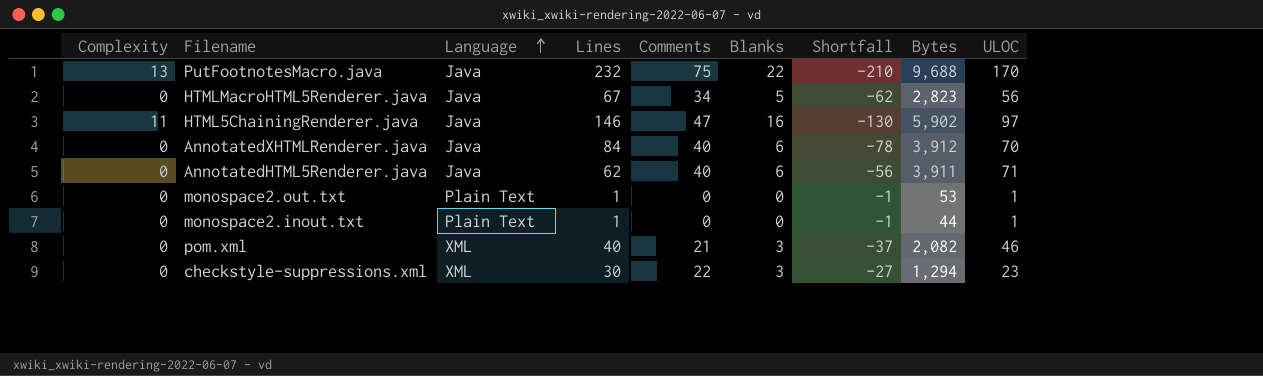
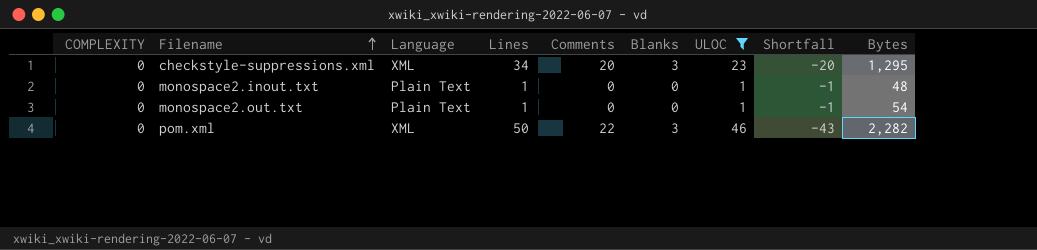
filter: none -> ULOC <= 46
row order: Language ascending -> Filename ascending
column name: Complexity -> COMPLEXITY
column ULOC | position: 9 -> 7
column Shortfall | formula: [Blanks] - [Lines] -> [Blanks] - [ULOC]
checkstyle-suppressions.xml | Lines: 30 -> 34
checkstyle-suppressions.xml | Comments: 22 -> 20
checkstyle-suppressions.xml | Bytes: 1,294 -> 1,295
monospace2.inout.txt | Bytes: 44 -> 48
monospace2.out.txt | Bytes: 53 -> 54
pom.xml | Lines: 40 -> 50
pom.xml | Comments: 21 -> 22
pom.xml | Bytes: 2,082 -> 2,282

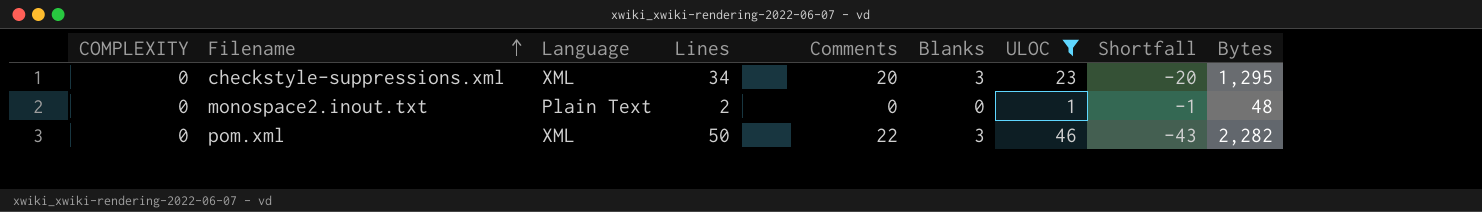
row monospace2.out.txt: 0 | Plain Text | 1 | 0 | 0 | 1 | -1 | 54 -> none
monospace2.inout.txt | Lines: 1 -> 2

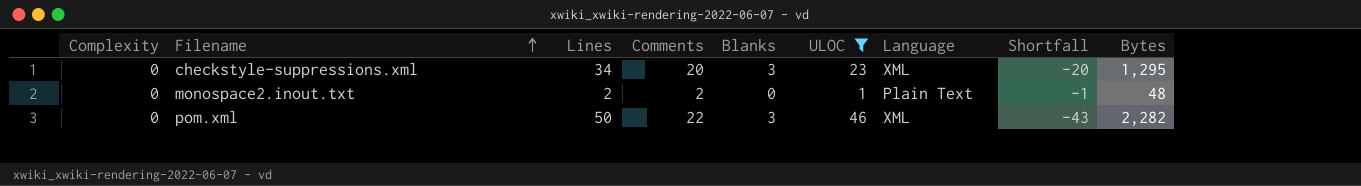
column name: COMPLEXITY -> Complexity
column Language | position: 3 -> 7
monospace2.inout.txt | Comments: 0 -> 2

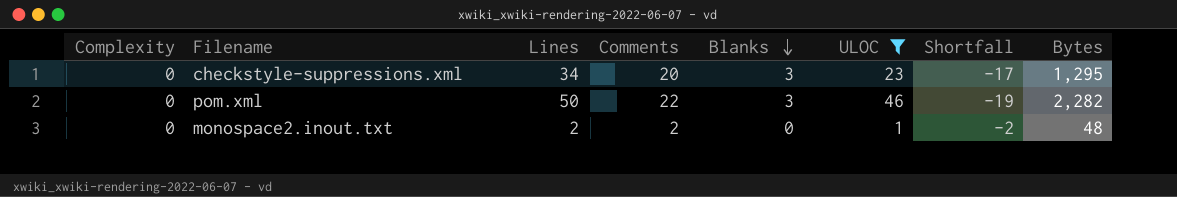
row order: Filename ascending -> Blanks descending
column Language | position: 7 -> none
column Shortfall | formula: [Blanks] - [ULOC] -> [Blanks] - [Comments]

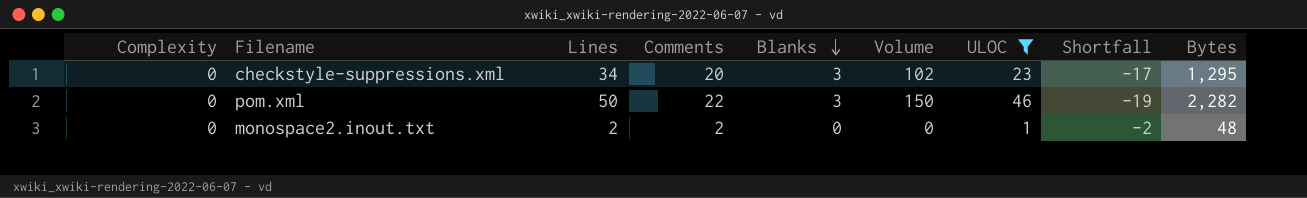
column Volume | formula: none -> [Lines] * [Blanks]

